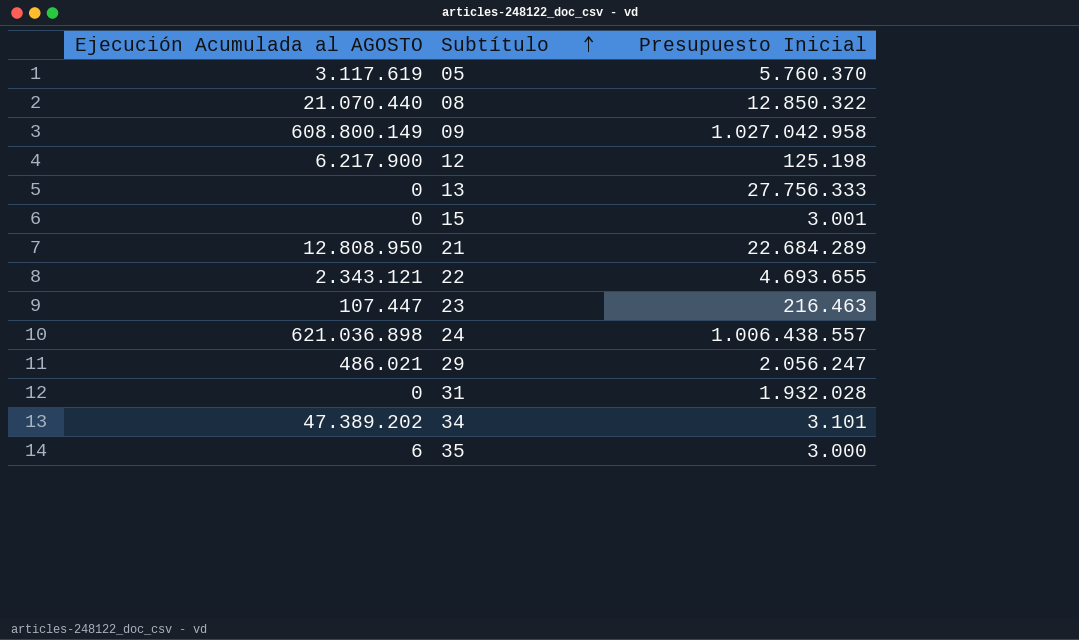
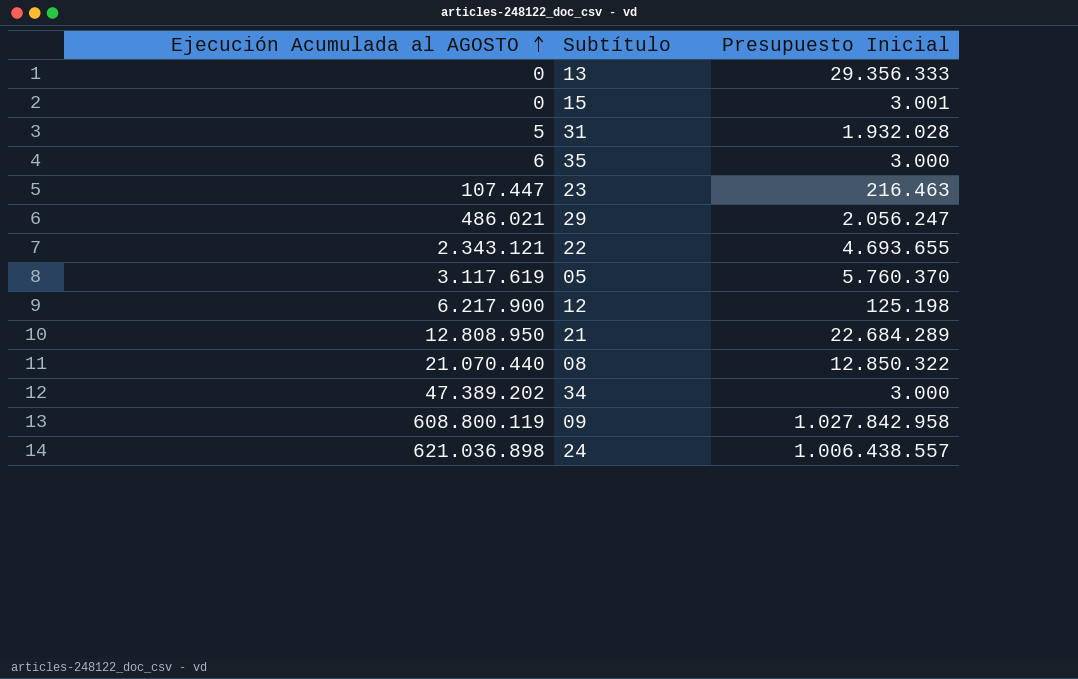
row order: Subtítulo ascending -> Ejecución Acumulada al AGOSTO ascending
13 | Presupuesto Inicial: 27.756.333 -> 29.356.333
31 | Ejecución Acumulada al AGOSTO: 0 -> 5
34 | Presupuesto Inicial: 3.101 -> 3.000
09 | Ejecución Acumulada al AGOSTO: 608.800.149 -> 608.800.119
09 | Presupuesto Inicial: 1.027.042.958 -> 1.027.842.958

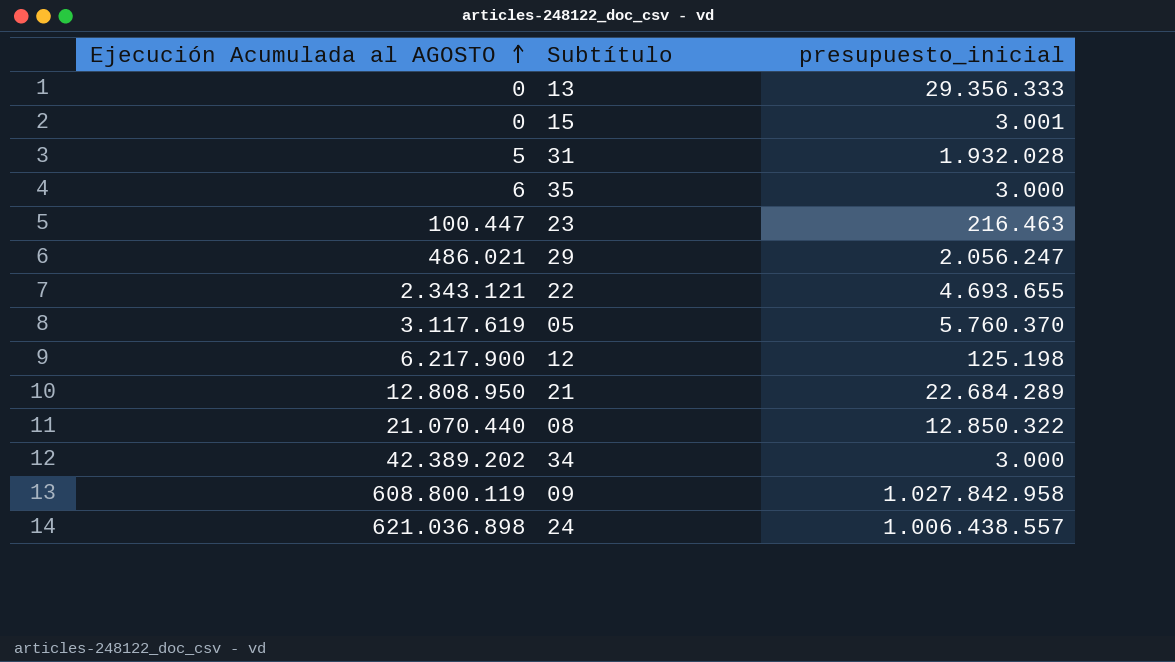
column name: Presupuesto Inicial -> presupuesto_inicial
23 | Ejecución Acumulada al AGOSTO: 107.447 -> 100.447
34 | Ejecución Acumulada al AGOSTO: 47.389.202 -> 42.389.202

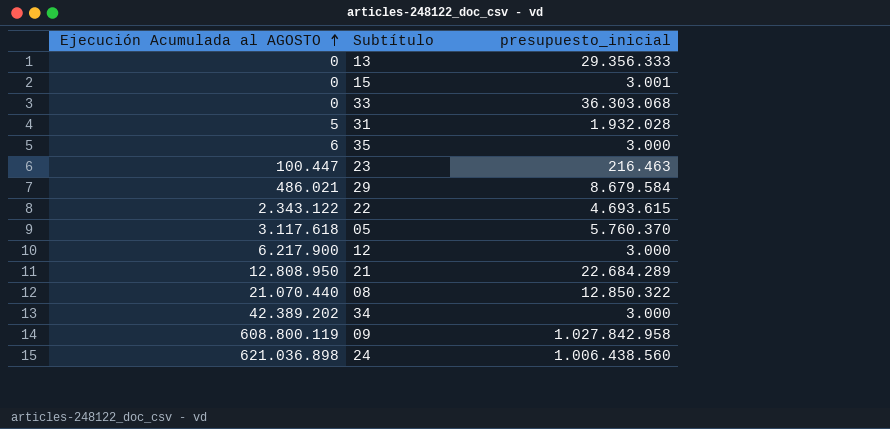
row 33: none -> 0 | 36.303.068
29 | presupuesto_inicial: 2.056.247 -> 8.679.584
22 | Ejecución Acumulada al AGOSTO: 2.343.121 -> 2.343.122
22 | presupuesto_inicial: 4.693.655 -> 4.693.615
05 | Ejecución Acumulada al AGOSTO: 3.117.619 -> 3.117.618
12 | presupuesto_inicial: 125.198 -> 3.000
24 | presupuesto_inicial: 1.006.438.557 -> 1.006.438.560

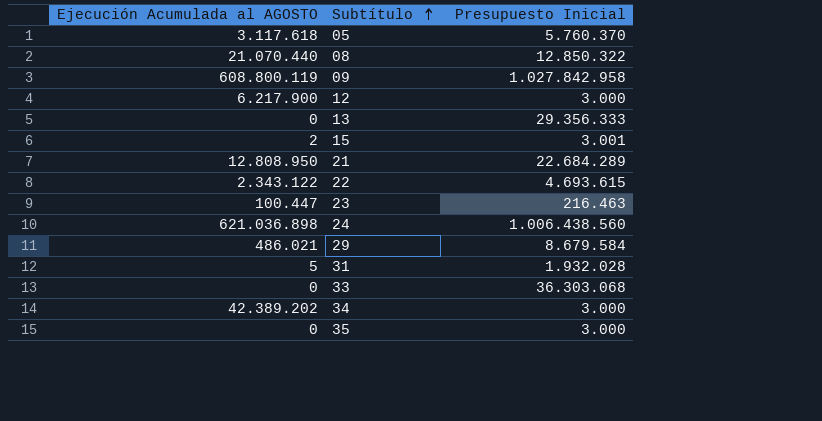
row order: Ejecución Acumulada al AGOSTO ascending -> Subtítulo ascending
column name: presupuesto_inicial -> Presupuesto Inicial
15 | Ejecución Acumulada al AGOSTO: 0 -> 2
35 | Ejecución Acumulada al AGOSTO: 6 -> 0

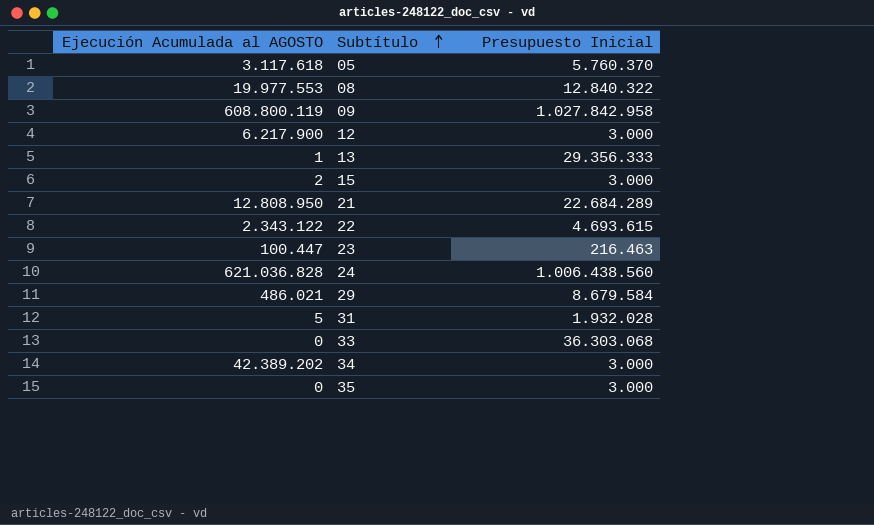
08 | Ejecución Acumulada al AGOSTO: 21.070.440 -> 19.977.553
08 | Presupuesto Inicial: 12.850.322 -> 12.840.322
13 | Ejecución Acumulada al AGOSTO: 0 -> 1
15 | Presupuesto Inicial: 3.001 -> 3.000
24 | Ejecución Acumulada al AGOSTO: 621.036.898 -> 621.036.828

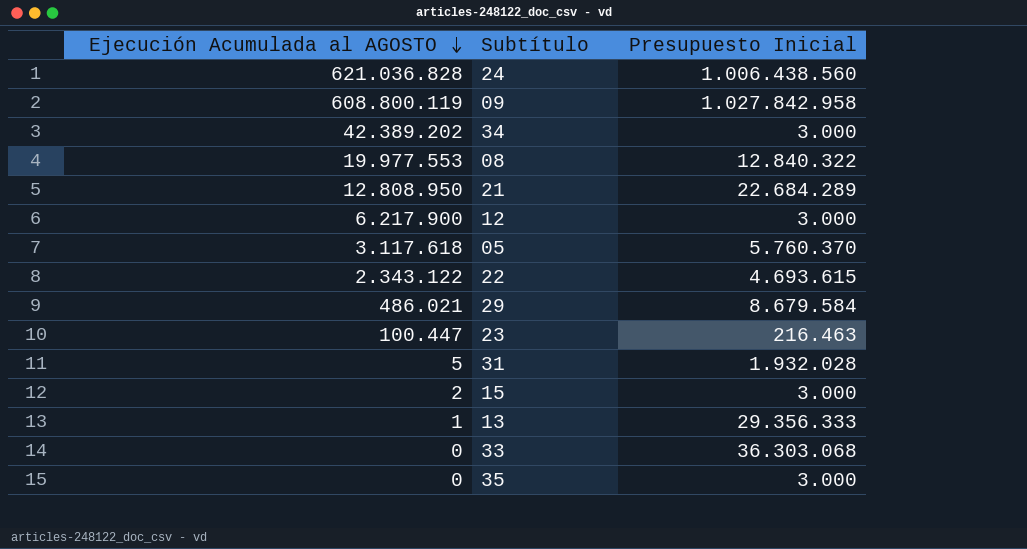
row order: Subtítulo ascending -> Ejecución Acumulada al AGOSTO descending

